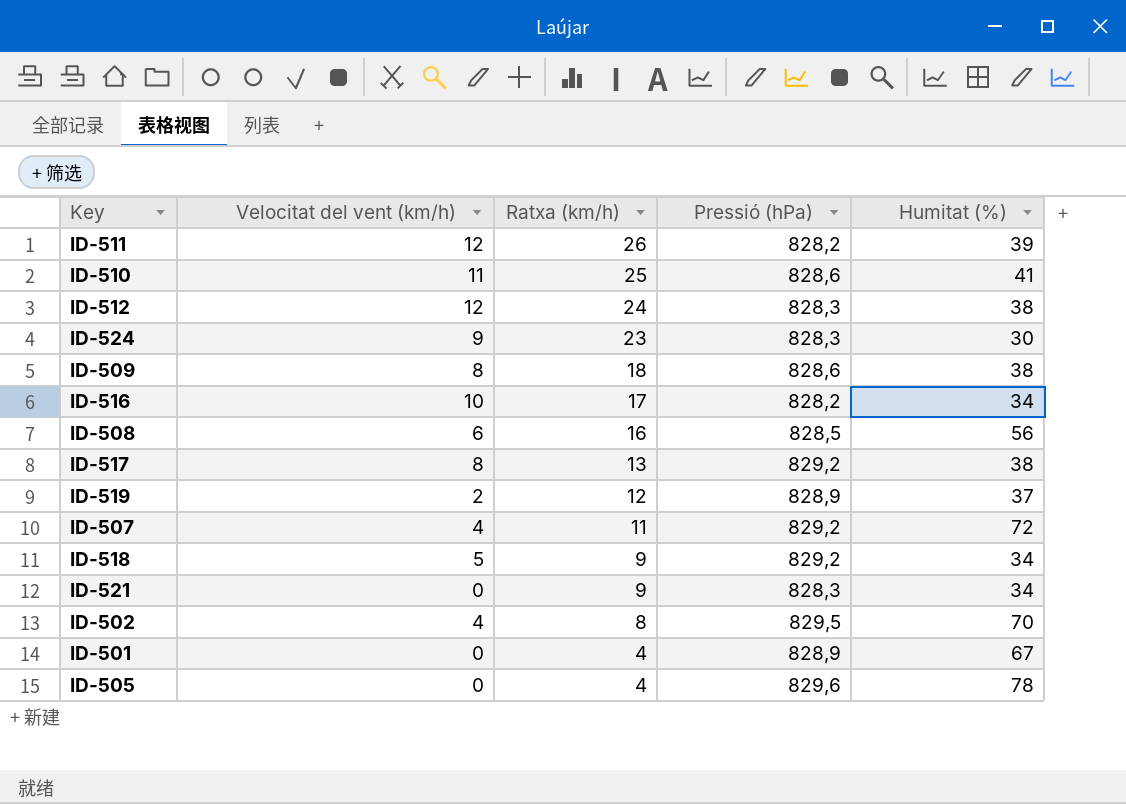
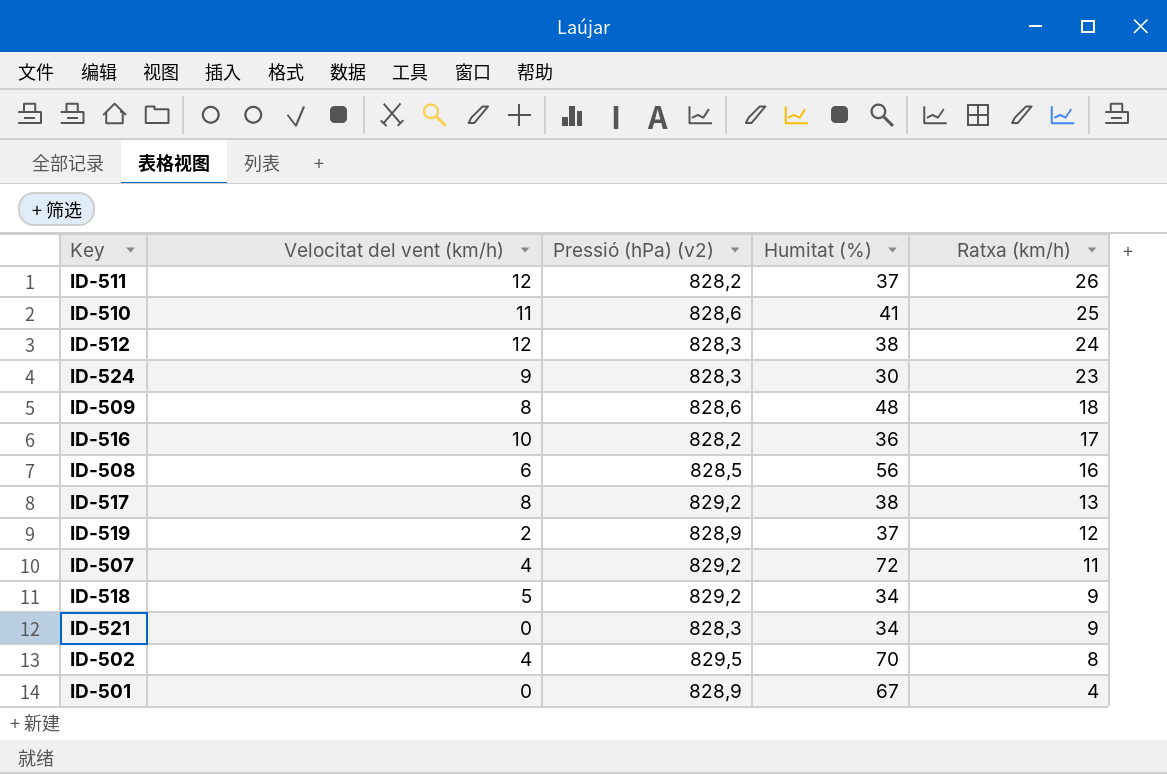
column name: Pressió (hPa) -> Pressió (hPa) (v2)
column Ratxa (km/h) | position: 3 -> 5
row ID-505: 0 | 4 | 829,6 | 78 -> none
ID-511 | Humitat (%): 39 -> 37
ID-509 | Humitat (%): 38 -> 48
ID-516 | Humitat (%): 34 -> 36

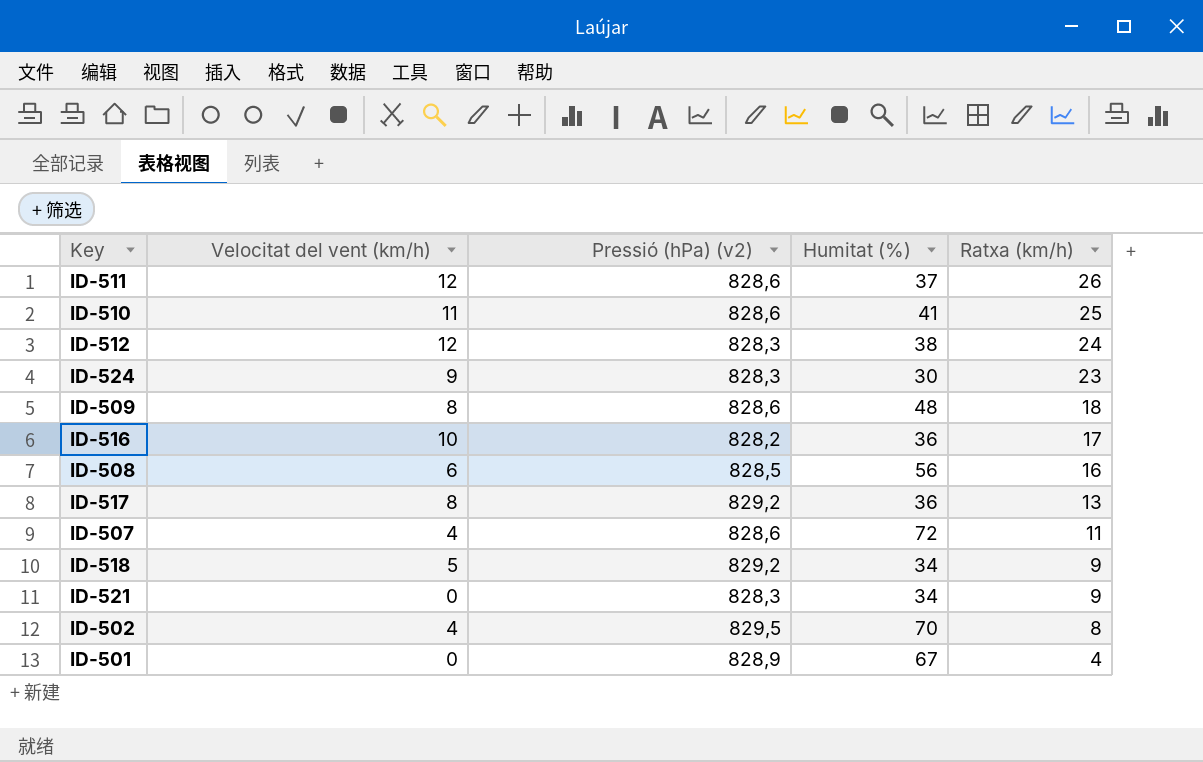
row ID-519: 2 | 828,9 | 37 | 12 -> none
ID-511 | Pressió (hPa) (v2): 828,2 -> 828,6
ID-517 | Humitat (%): 38 -> 36
ID-507 | Pressió (hPa) (v2): 829,2 -> 828,6

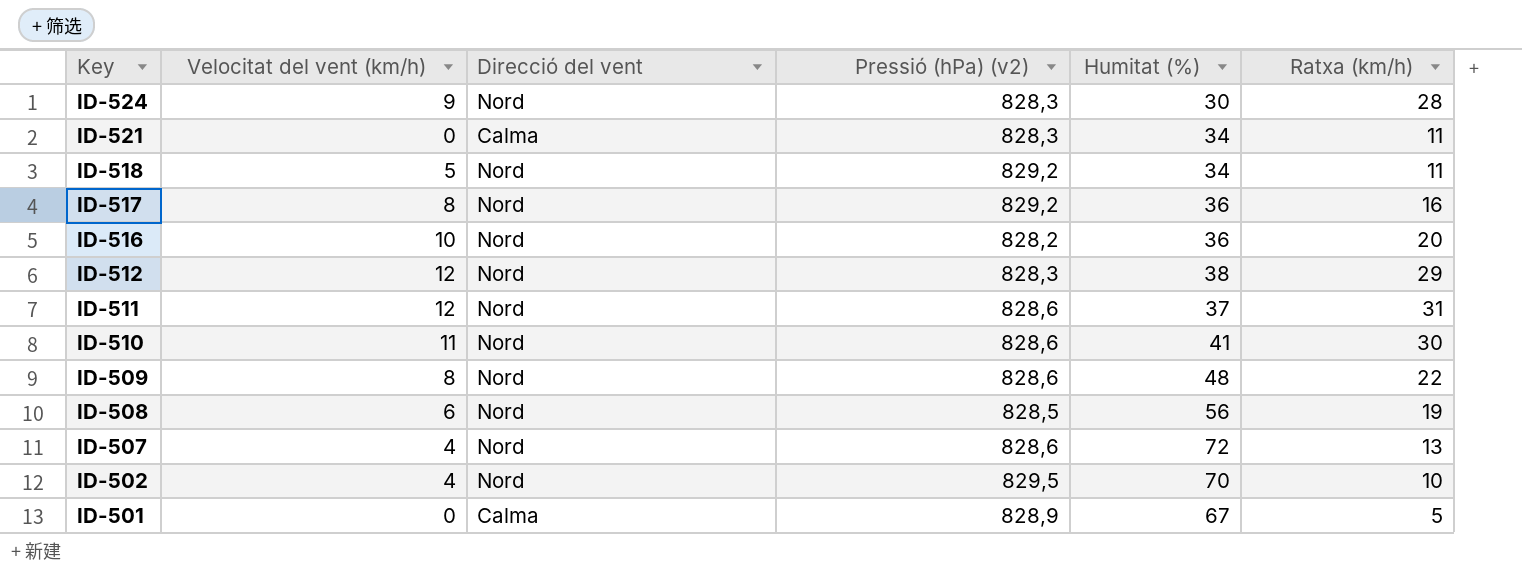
row order: Ratxa (km/h) descending -> Key descending
column Direcció del vent | position: none -> 3
ID-524 | Ratxa (km/h): 23 -> 28
ID-521 | Ratxa (km/h): 9 -> 11
ID-518 | Ratxa (km/h): 9 -> 11
ID-517 | Ratxa (km/h): 13 -> 16
ID-516 | Ratxa (km/h): 17 -> 20
ID-512 | Ratxa (km/h): 24 -> 29
ID-511 | Ratxa (km/h): 26 -> 31
ID-510 | Ratxa (km/h): 25 -> 30
ID-509 | Ratxa (km/h): 18 -> 22
ID-508 | Ratxa (km/h): 16 -> 19
ID-507 | Ratxa (km/h): 11 -> 13
ID-502 | Ratxa (km/h): 8 -> 10
ID-501 | Ratxa (km/h): 4 -> 5

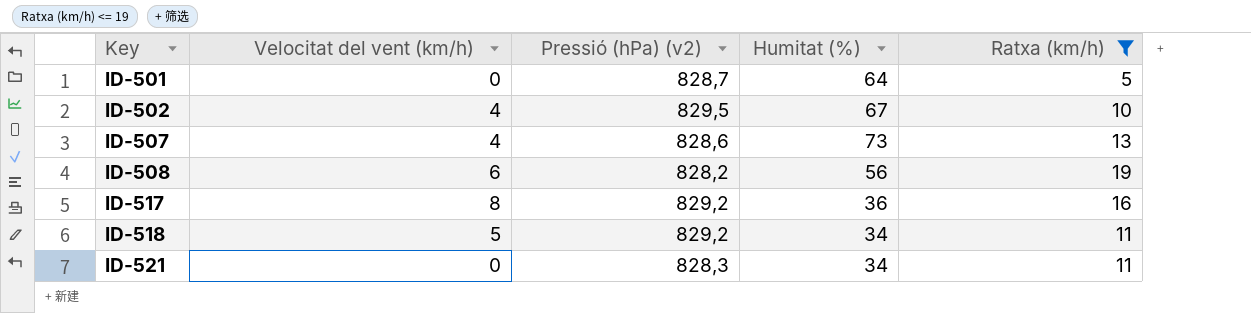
filter: none -> Ratxa (km/h) <= 19
row order: Key descending -> Key ascending
column Direcció del vent | position: 3 -> none
ID-501 | Pressió (hPa) (v2): 828,9 -> 828,7
ID-501 | Humitat (%): 67 -> 64
ID-502 | Humitat (%): 70 -> 67
ID-507 | Humitat (%): 72 -> 73
ID-508 | Pressió (hPa) (v2): 828,5 -> 828,2

